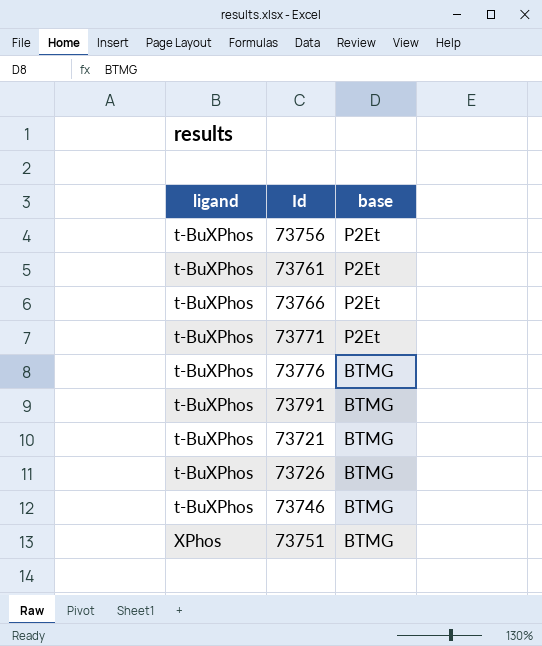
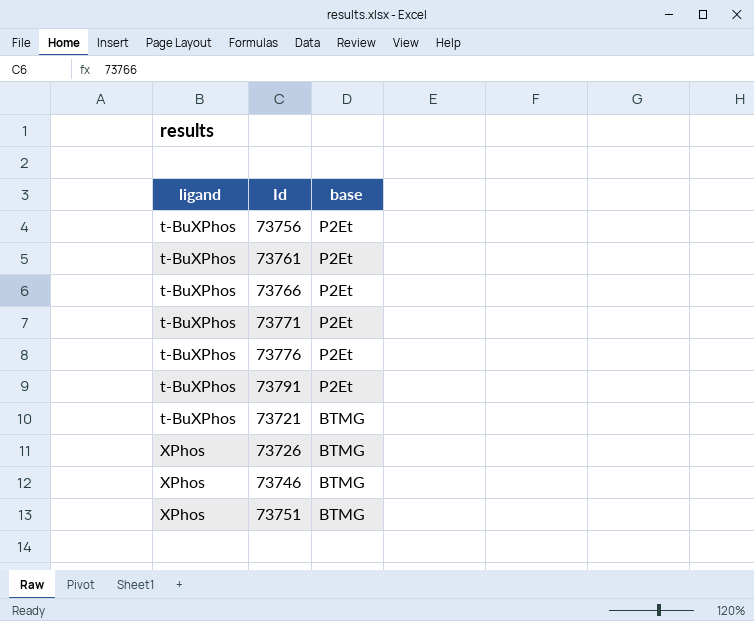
73776 | base: BTMG -> P2Et
73791 | base: BTMG -> P2Et
73726 | ligand: t-BuXPhos -> XPhos
73746 | ligand: t-BuXPhos -> XPhos

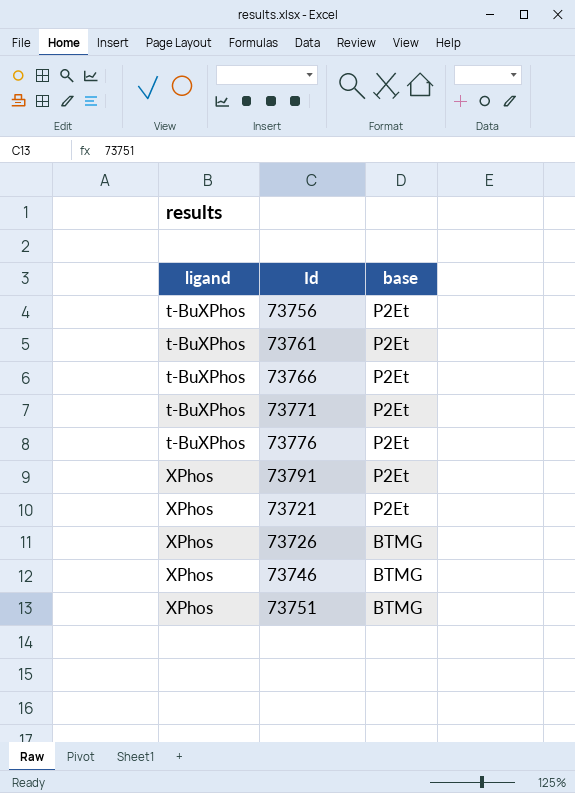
73791 | ligand: t-BuXPhos -> XPhos
73721 | ligand: t-BuXPhos -> XPhos
73721 | base: BTMG -> P2Et

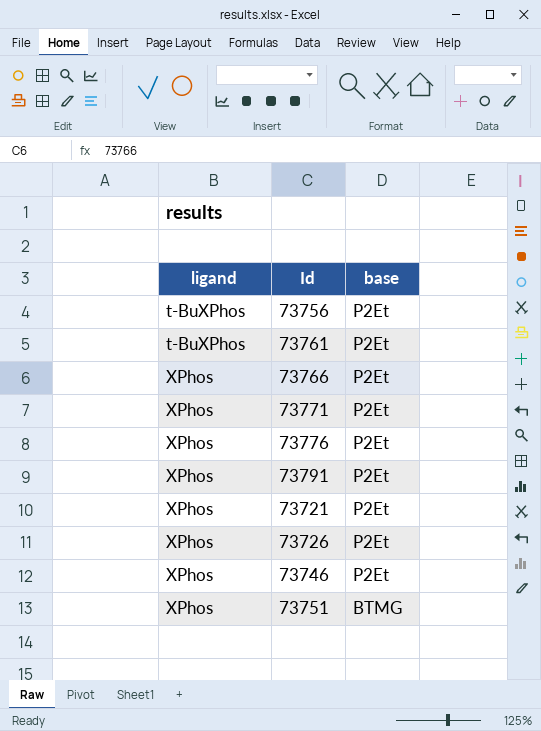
73766 | ligand: t-BuXPhos -> XPhos
73771 | ligand: t-BuXPhos -> XPhos
73776 | ligand: t-BuXPhos -> XPhos
73726 | base: BTMG -> P2Et
73746 | base: BTMG -> P2Et

